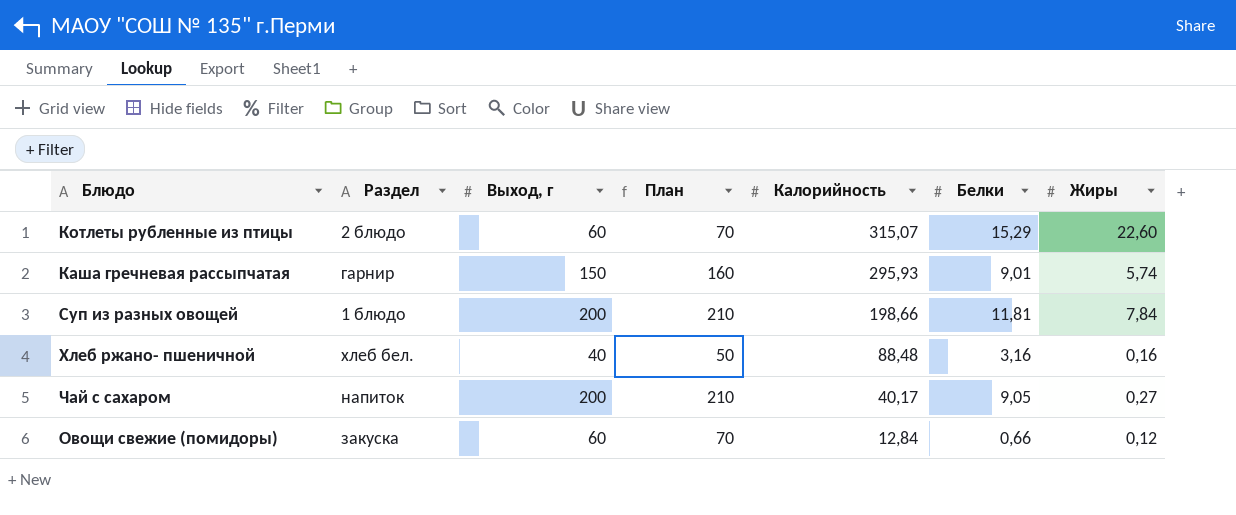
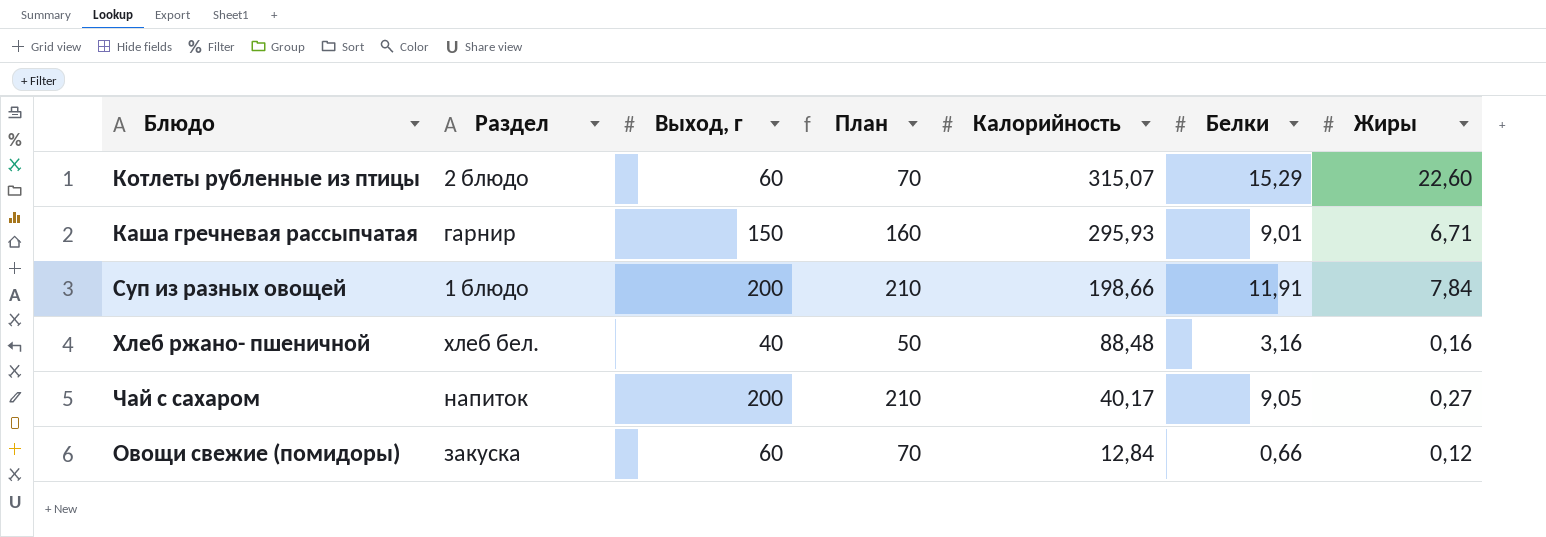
Каша гречневая рассыпчатая | Жиры: 5,74 -> 6,71
Суп из разных овощей | Белки: 11,81 -> 11,91

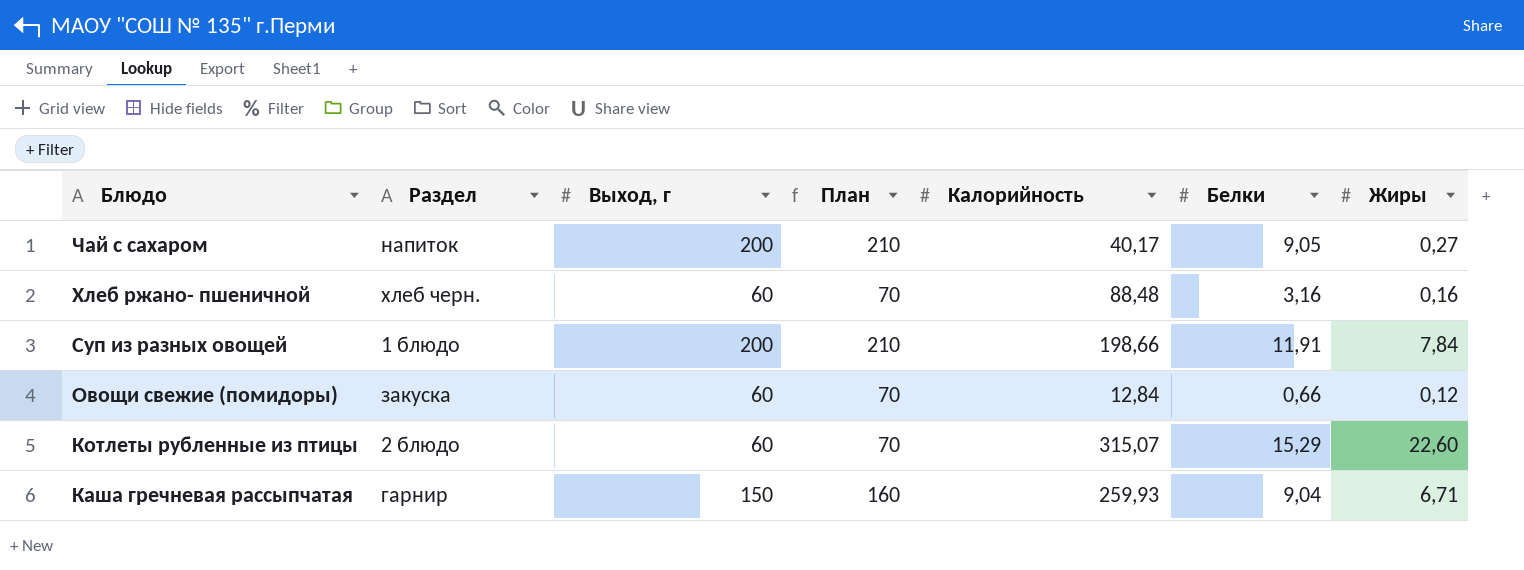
row order: Калорийность descending -> Блюдо descending
Хлеб ржано- пшеничной | Раздел: хлеб бел. -> хлеб черн.
Хлеб ржано- пшеничной | Выход, г: 40 -> 60
Хлеб ржано- пшеничной | План: 50 -> 70
Каша гречневая рассыпчатая | Калорийность: 295,93 -> 259,93
Каша гречневая рассыпчатая | Белки: 9,01 -> 9,04

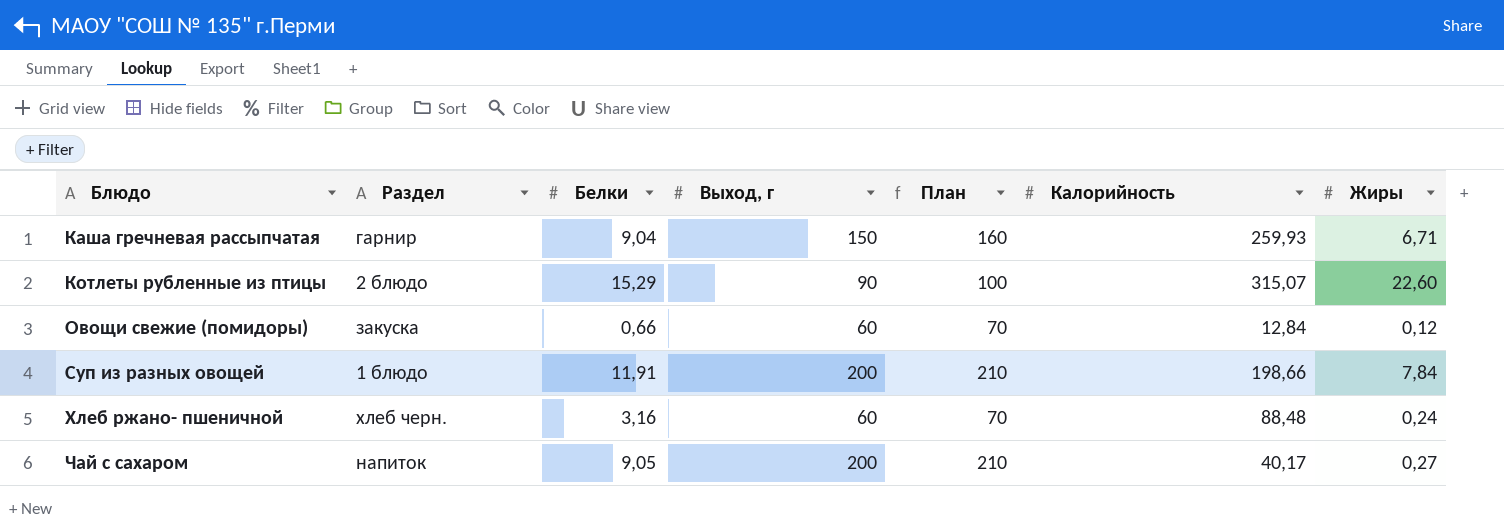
row order: Блюдо descending -> Блюдо ascending
column Белки | position: 6 -> 3
Котлеты рубленные из птицы | Выход, г: 60 -> 90
Котлеты рубленные из птицы | План: 70 -> 100
Хлеб ржано- пшеничной | Жиры: 0,16 -> 0,24

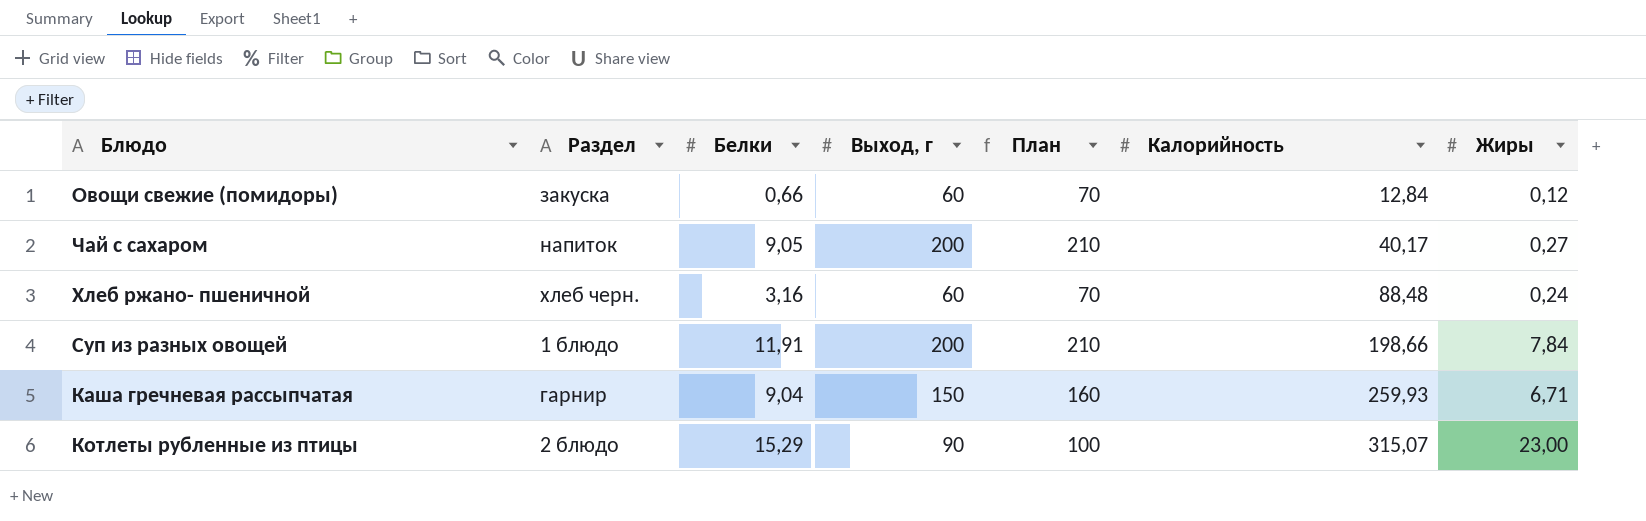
row order: Блюдо ascending -> Калорийность ascending
Котлеты рубленные из птицы | Жиры: 22,60 -> 23,00

